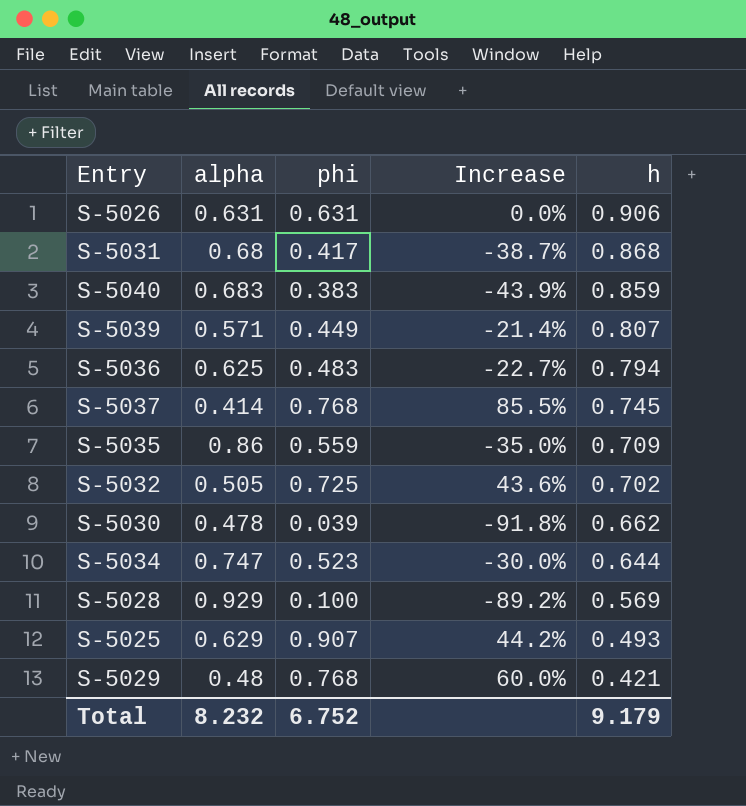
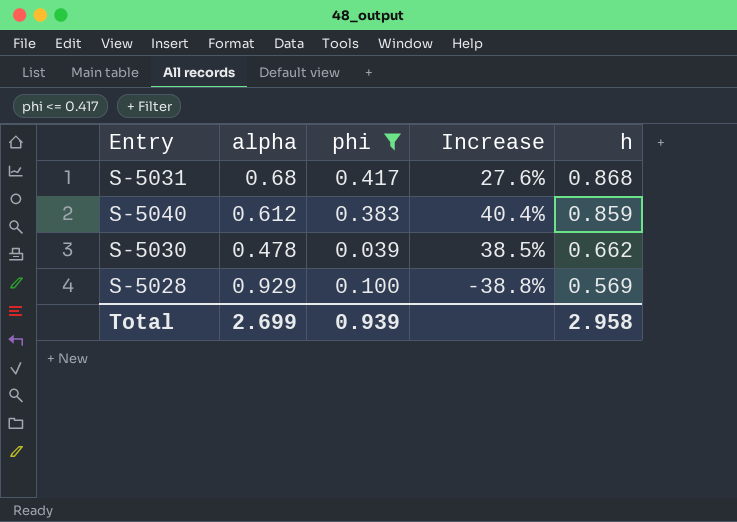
filter: none -> phi <= 0.417
column Increase | formula: ([phi] - [alpha]) / [alpha] -> ([h] - [alpha]) / [alpha]
S-5040 | alpha: 0.683 -> 0.612
Total | alpha: 8.232 -> 2.699
Total | phi: 6.752 -> 0.939
Total | h: 9.179 -> 2.958

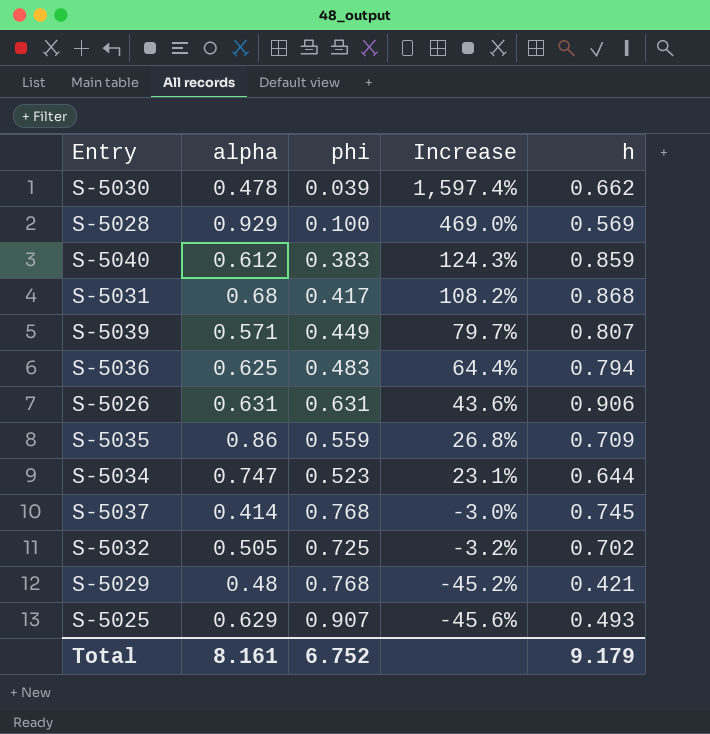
filter: phi <= 0.417 -> none
row order: h descending -> Increase descending
column Increase | formula: ([h] - [alpha]) / [alpha] -> ([h] - [phi]) / [phi]
Total | alpha: 2.699 -> 8.161
Total | phi: 0.939 -> 6.752
Total | h: 2.958 -> 9.179

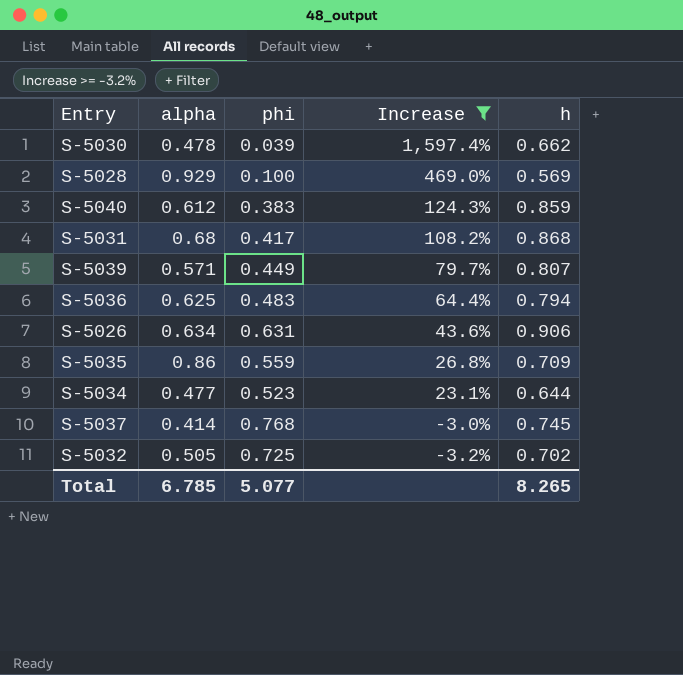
filter: none -> Increase >= -3.2%
S-5026 | alpha: 0.631 -> 0.634
S-5034 | alpha: 0.747 -> 0.477
Total | alpha: 8.161 -> 6.785
Total | phi: 6.752 -> 5.077
Total | h: 9.179 -> 8.265

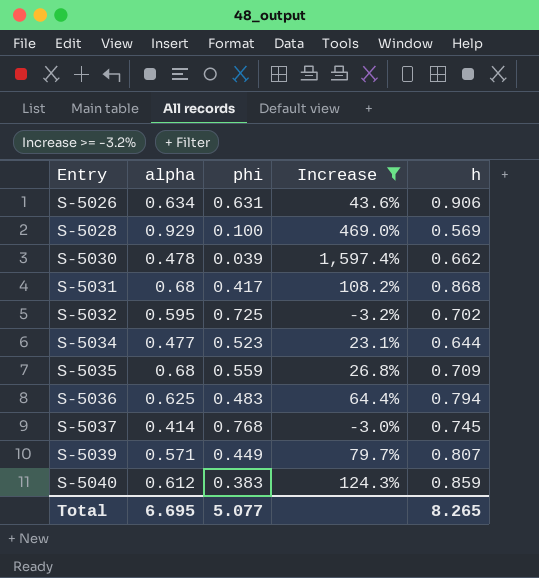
row order: Increase descending -> Entry ascending
S-5032 | alpha: 0.505 -> 0.595
S-5035 | alpha: 0.86 -> 0.68
Total | alpha: 6.785 -> 6.695

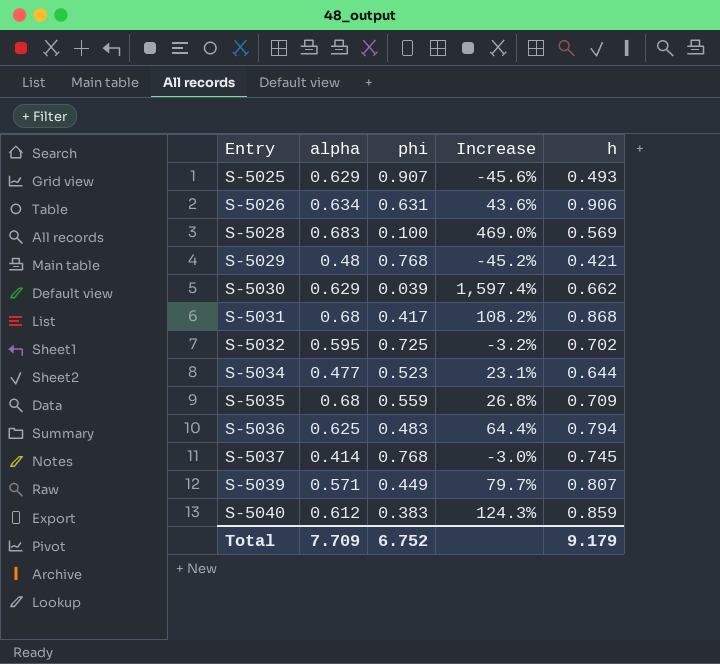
filter: Increase >= -3.2% -> none
S-5028 | alpha: 0.929 -> 0.683
S-5030 | alpha: 0.478 -> 0.629
Total | alpha: 6.695 -> 7.709
Total | phi: 5.077 -> 6.752
Total | h: 8.265 -> 9.179

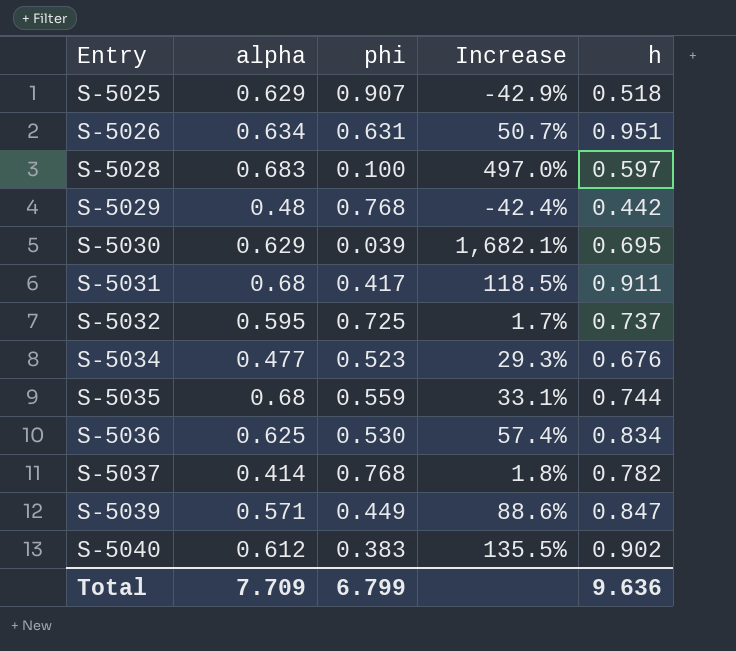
S-5025 | Increase: -45.6% -> -42.9%
S-5025 | h: 0.493 -> 0.518
S-5026 | Increase: 43.6% -> 50.7%
S-5026 | h: 0.906 -> 0.951
S-5028 | Increase: 469.0% -> 497.0%
S-5028 | h: 0.569 -> 0.597
S-5029 | Increase: -45.2% -> -42.4%
S-5029 | h: 0.421 -> 0.442
S-5030 | Increase: 1,597.4% -> 1,682.1%
S-5030 | h: 0.662 -> 0.695
S-5031 | Increase: 108.2% -> 118.5%
S-5031 | h: 0.868 -> 0.911
S-5032 | Increase: -3.2% -> 1.7%
S-5032 | h: 0.702 -> 0.737
S-5034 | Increase: 23.1% -> 29.3%
S-5034 | h: 0.644 -> 0.676
S-5035 | Increase: 26.8% -> 33.1%
S-5035 | h: 0.709 -> 0.744
S-5036 | phi: 0.483 -> 0.530
S-5036 | Increase: 64.4% -> 57.4%
S-5036 | h: 0.794 -> 0.834
S-5037 | Increase: -3.0% -> 1.8%
S-5037 | h: 0.745 -> 0.782
S-5039 | Increase: 79.7% -> 88.6%
S-5039 | h: 0.807 -> 0.847
S-5040 | Increase: 124.3% -> 135.5%
S-5040 | h: 0.859 -> 0.902
Total | phi: 6.752 -> 6.799
Total | h: 9.179 -> 9.636

